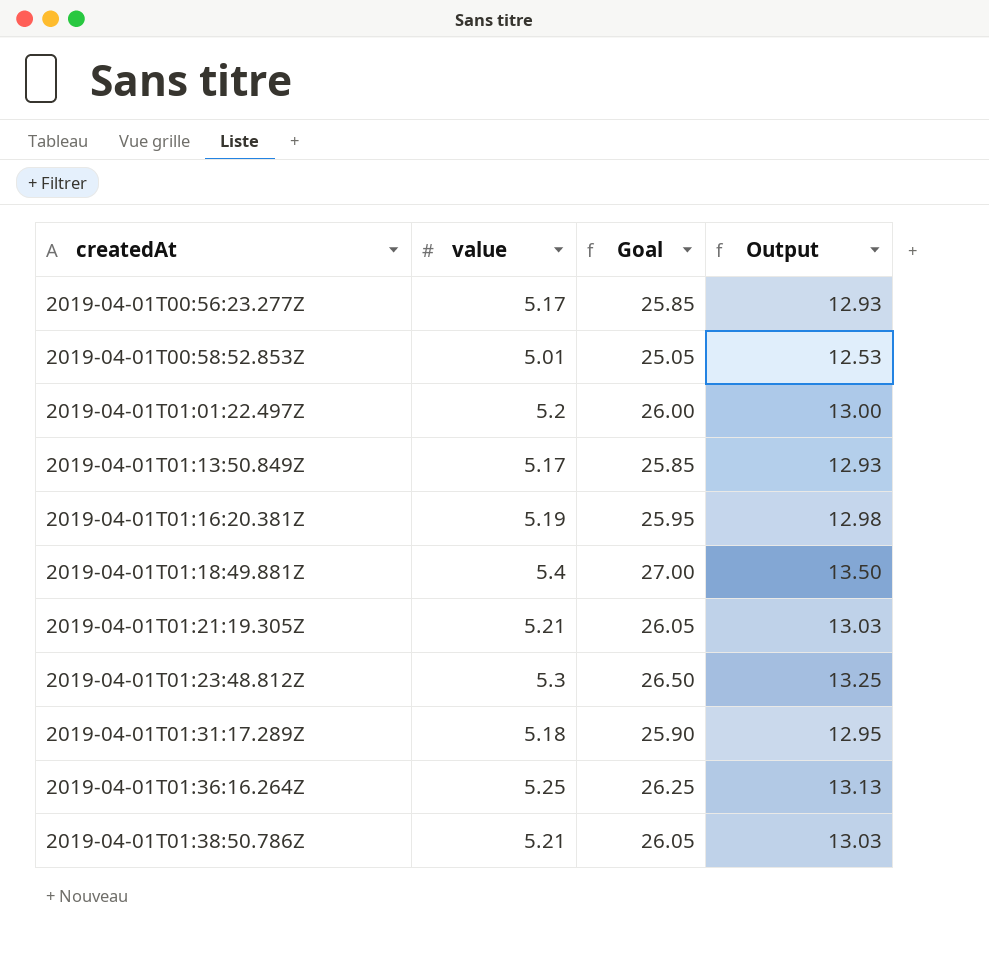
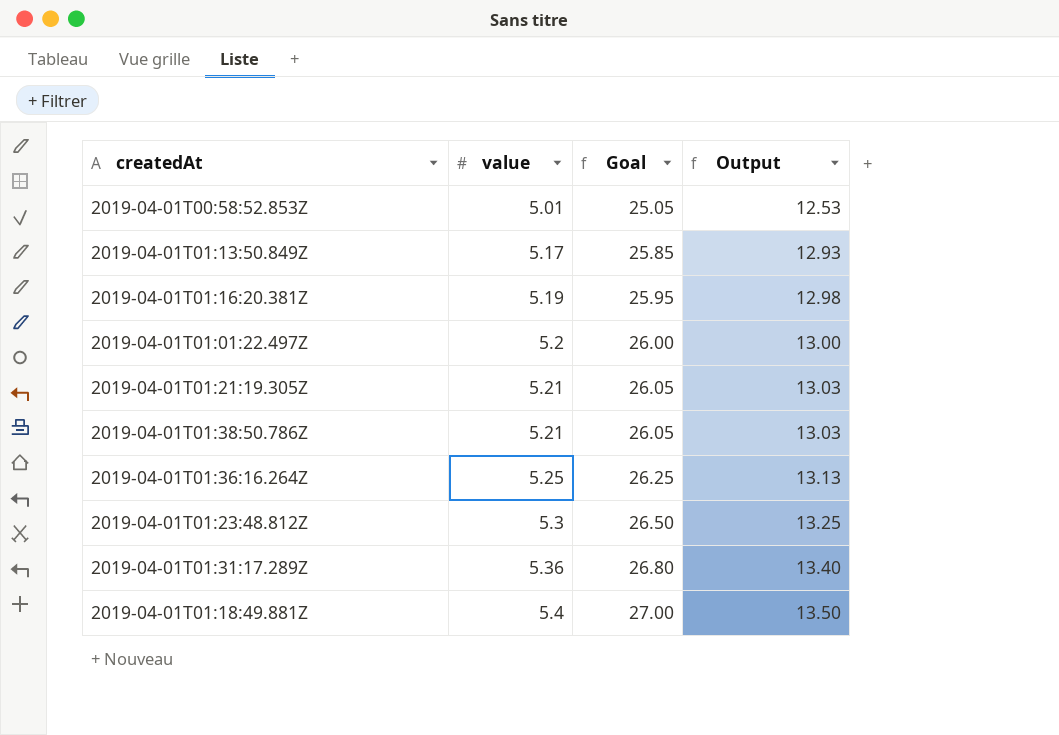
row order: createdAt ascending -> value ascending
row 2019-04-01T00:56:23.277Z: 5.17 | 25.85 | 12.93 -> none
2019-04-01T01:31:17.289Z | value: 5.18 -> 5.36
2019-04-01T01:31:17.289Z | Goal: 25.90 -> 26.80
2019-04-01T01:31:17.289Z | Output: 12.95 -> 13.40

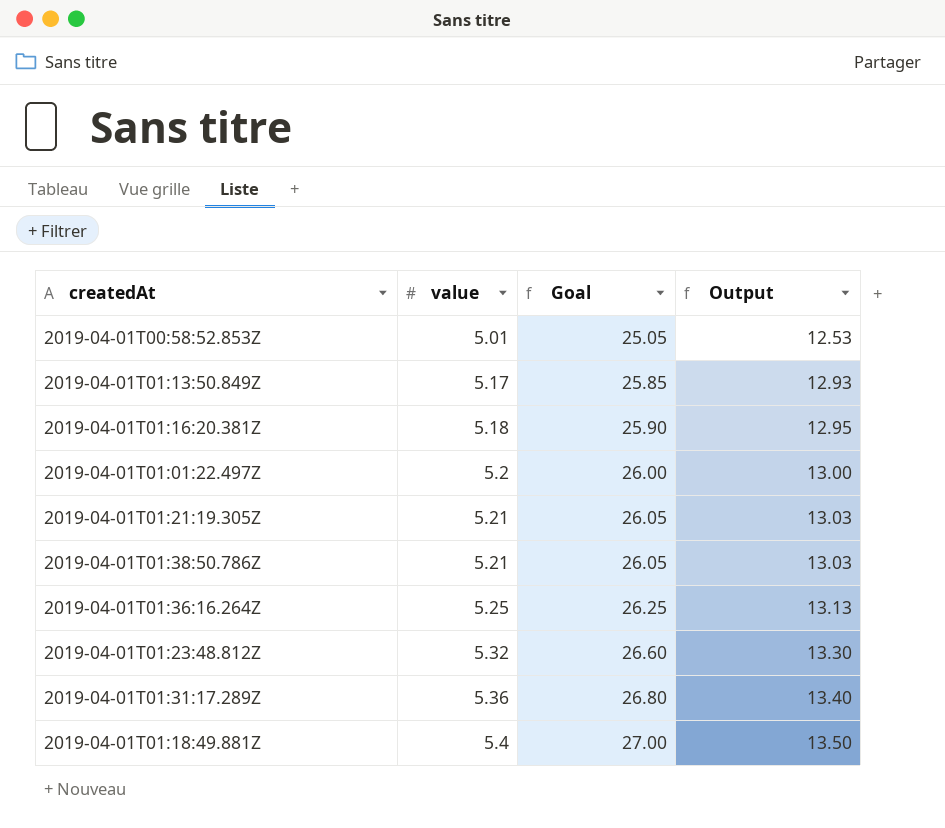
2019-04-01T01:16:20.381Z | value: 5.19 -> 5.18
2019-04-01T01:16:20.381Z | Goal: 25.95 -> 25.90
2019-04-01T01:16:20.381Z | Output: 12.98 -> 12.95
2019-04-01T01:23:48.812Z | value: 5.3 -> 5.32
2019-04-01T01:23:48.812Z | Goal: 26.50 -> 26.60
2019-04-01T01:23:48.812Z | Output: 13.25 -> 13.30

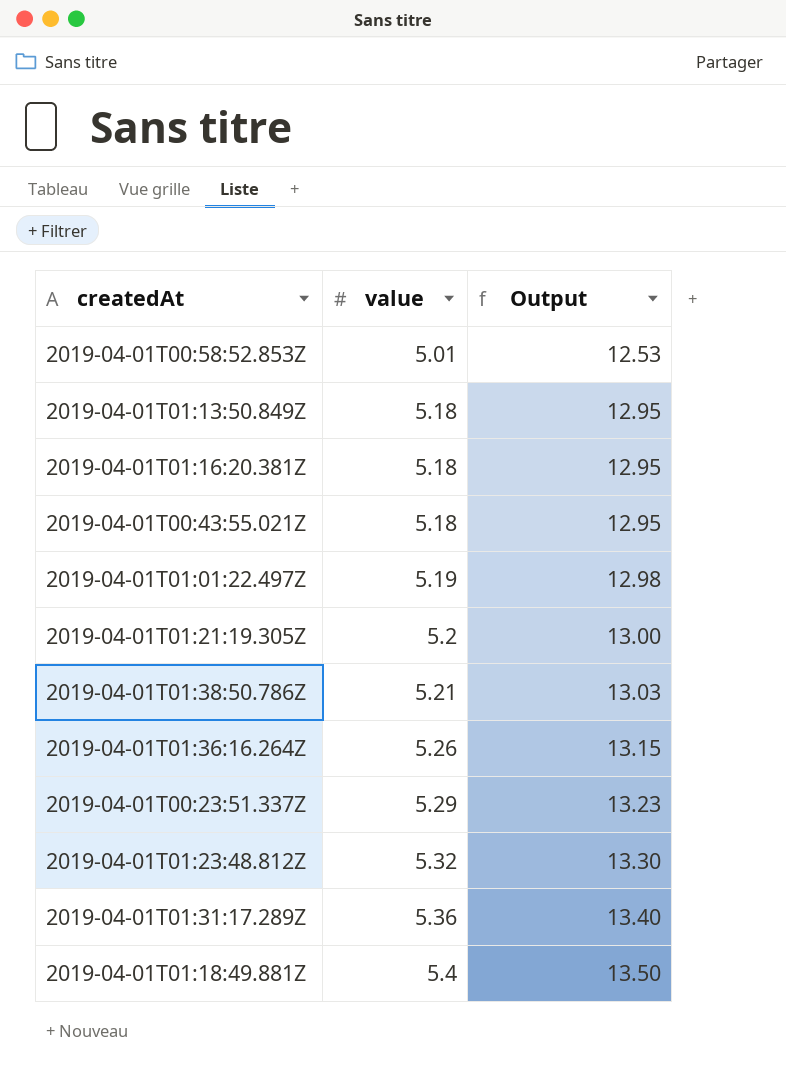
column Goal | formula: [value] * 5 -> none
2019-04-01T01:13:50.849Z | value: 5.17 -> 5.18
2019-04-01T01:13:50.849Z | Output: 12.93 -> 12.95
row 2019-04-01T00:43:55.021Z: none -> 5.18 | 12.95
2019-04-01T01:01:22.497Z | value: 5.2 -> 5.19
2019-04-01T01:01:22.497Z | Output: 13.00 -> 12.98
2019-04-01T01:21:19.305Z | value: 5.21 -> 5.2
2019-04-01T01:21:19.305Z | Output: 13.03 -> 13.00
2019-04-01T01:36:16.264Z | value: 5.25 -> 5.26
2019-04-01T01:36:16.264Z | Output: 13.13 -> 13.15
row 2019-04-01T00:23:51.337Z: none -> 5.29 | 13.23

